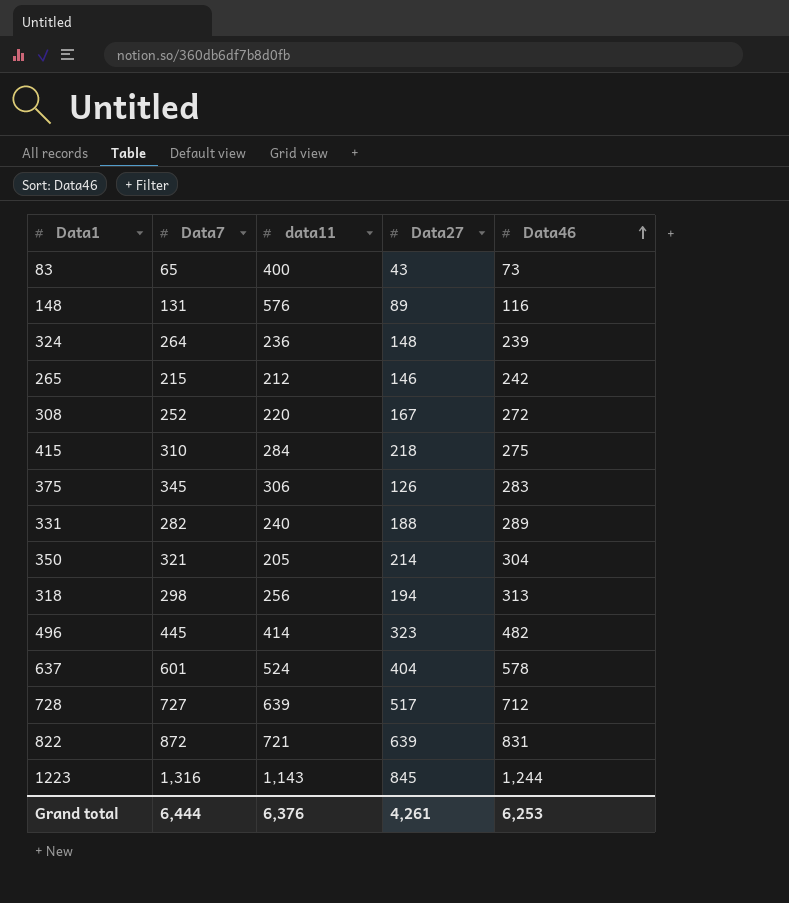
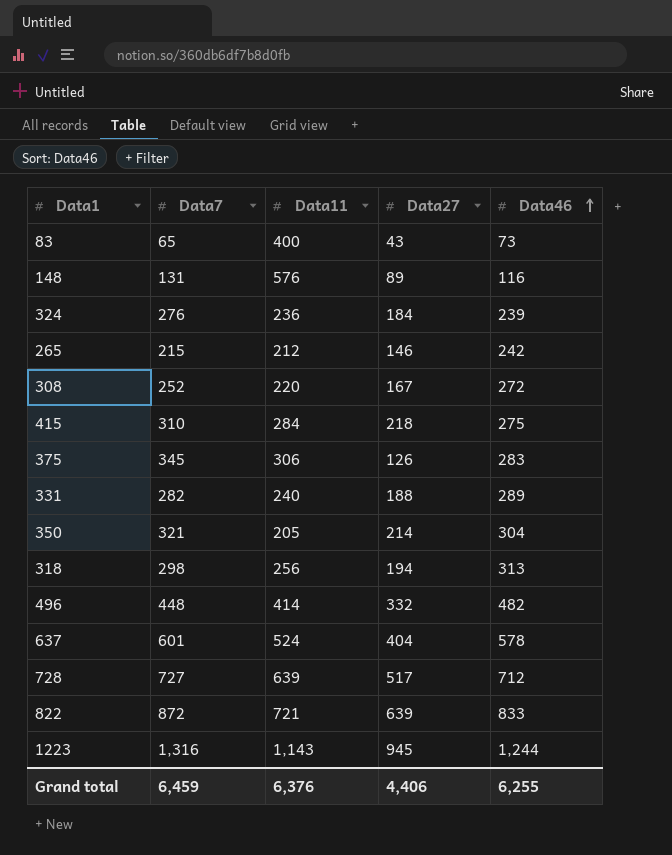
column name: data11 -> Data11
324 | Data7: 264 -> 276
324 | Data27: 148 -> 184
496 | Data7: 445 -> 448
496 | Data27: 323 -> 332
822 | Data46: 831 -> 833
1223 | Data27: 845 -> 945
Grand total | Data7: 6,444 -> 6,459
Grand total | Data27: 4,261 -> 4,406
Grand total | Data46: 6,253 -> 6,255

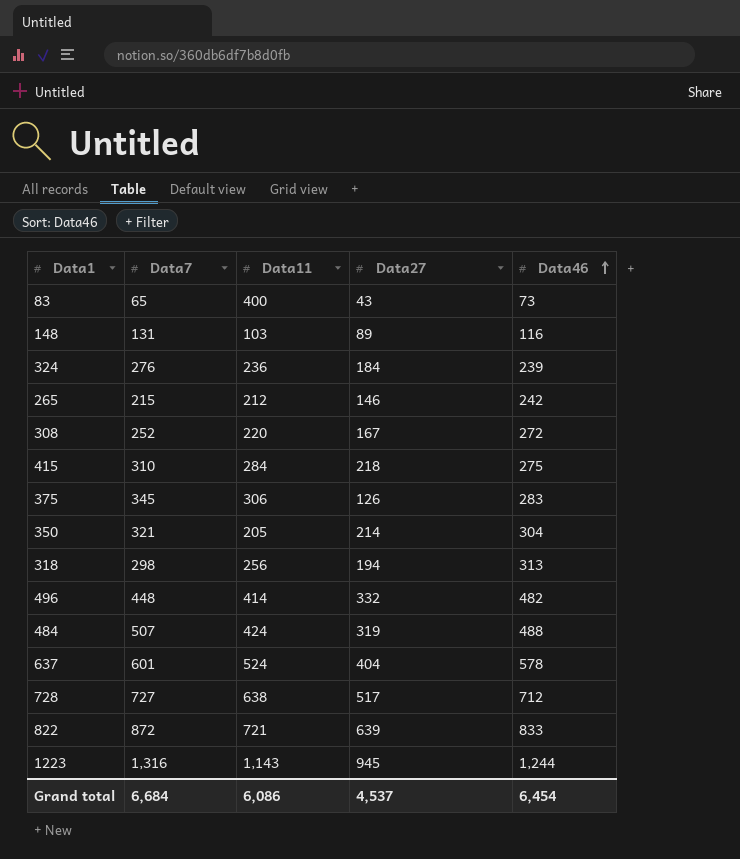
row 331: 282 | 240 | 188 | 289 -> none
148 | Data11: 576 -> 103
row 484: none -> 507 | 424 | 319 | 488
728 | Data11: 639 -> 638
Grand total | Data7: 6,459 -> 6,684
Grand total | Data11: 6,376 -> 6,086
Grand total | Data27: 4,406 -> 4,537
Grand total | Data46: 6,255 -> 6,454

